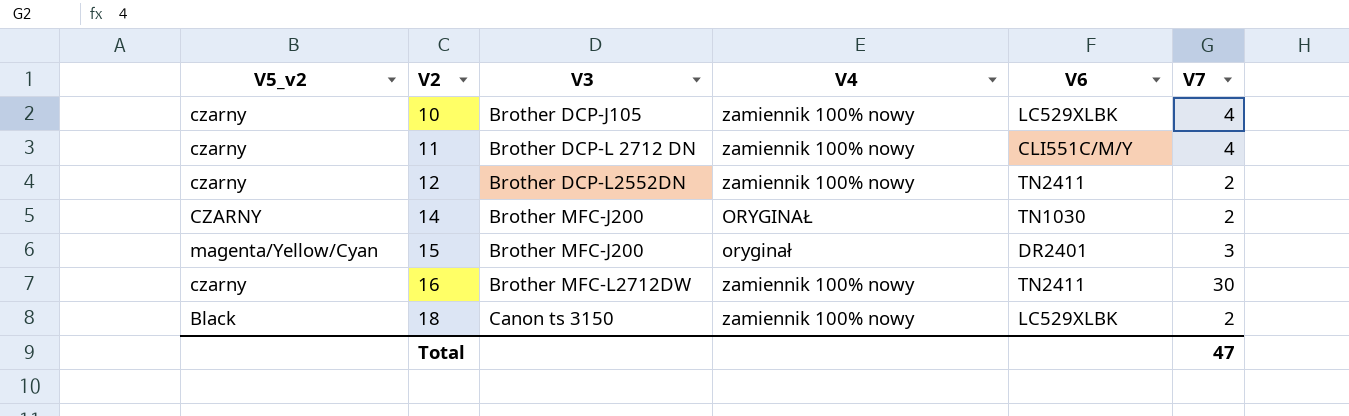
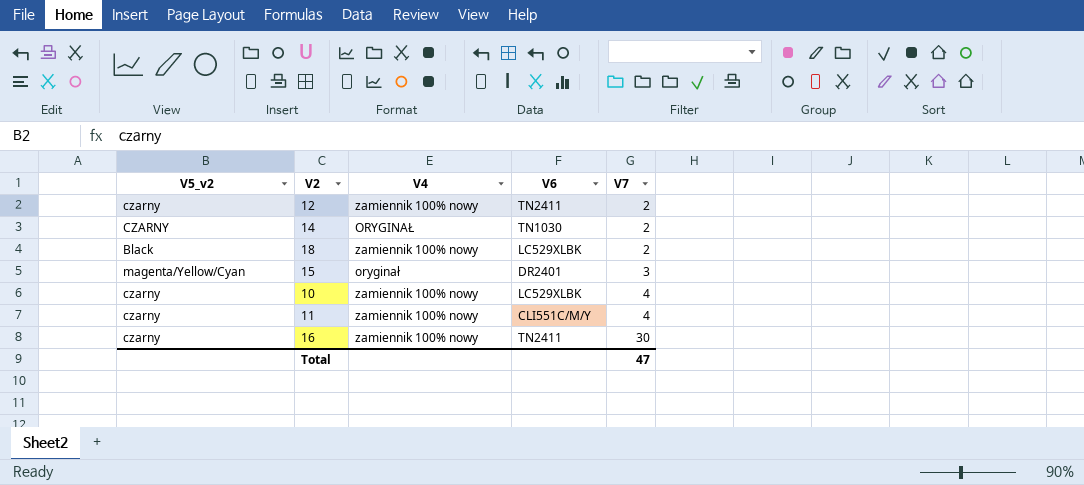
row order: V2 ascending -> V7 ascending
column V3 | position: 3 -> none

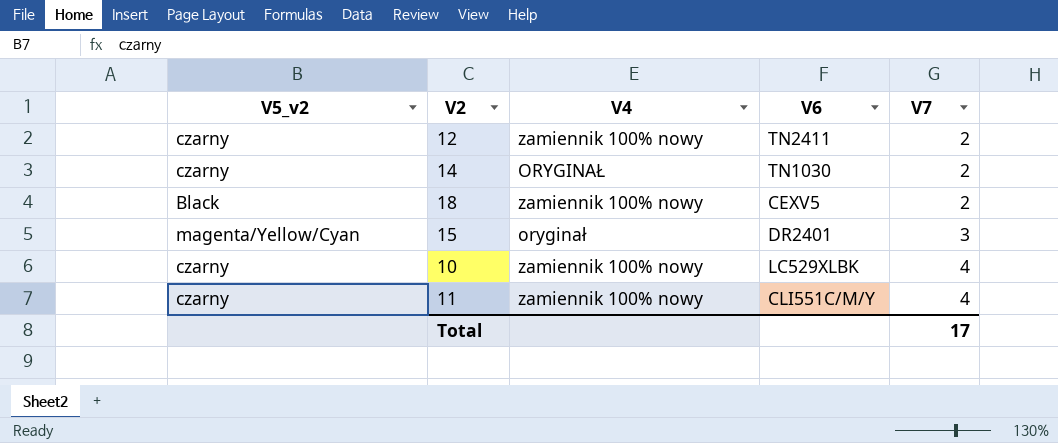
row 16: czarny | zamiennik 100% nowy | TN2411 | 30 -> none
14 | V5_v2: CZARNY -> czarny
18 | V6: LC529XLBK -> CEXV5
Total | V7: 47 -> 17

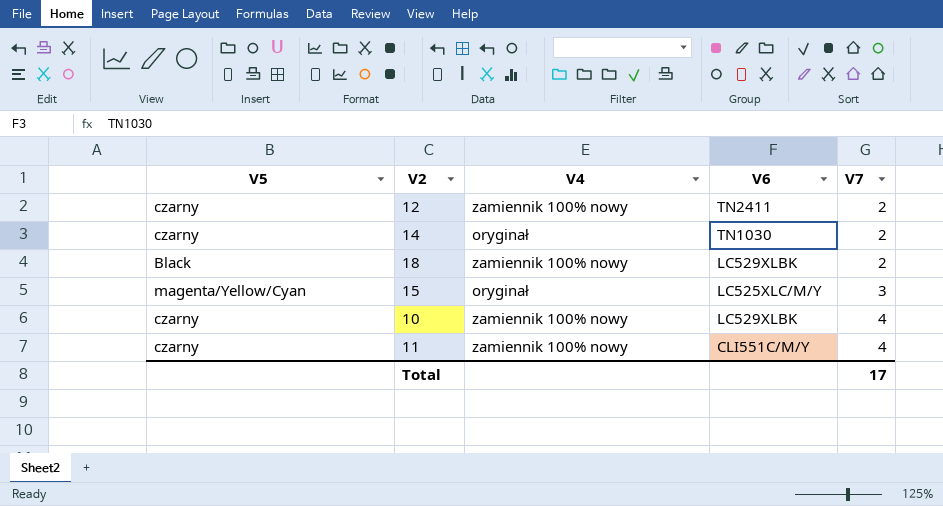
column name: V5_v2 -> V5
14 | V4: ORYGINAŁ -> oryginał
18 | V6: CEXV5 -> LC529XLBK
15 | V6: DR2401 -> LC525XLC/M/Y

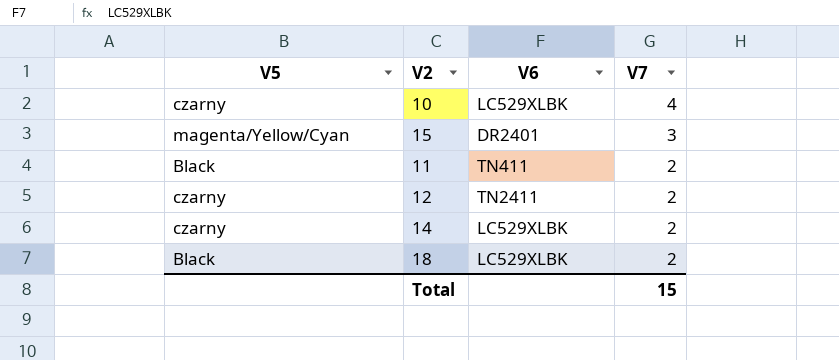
row order: V7 ascending -> V7 descending
column V4 | position: 3 -> none
15 | V6: LC525XLC/M/Y -> DR2401
11 | V5: czarny -> Black
11 | V6: CLI551C/M/Y -> TN411
11 | V7: 4 -> 2
14 | V6: TN1030 -> LC529XLBK
Total | V7: 17 -> 15

